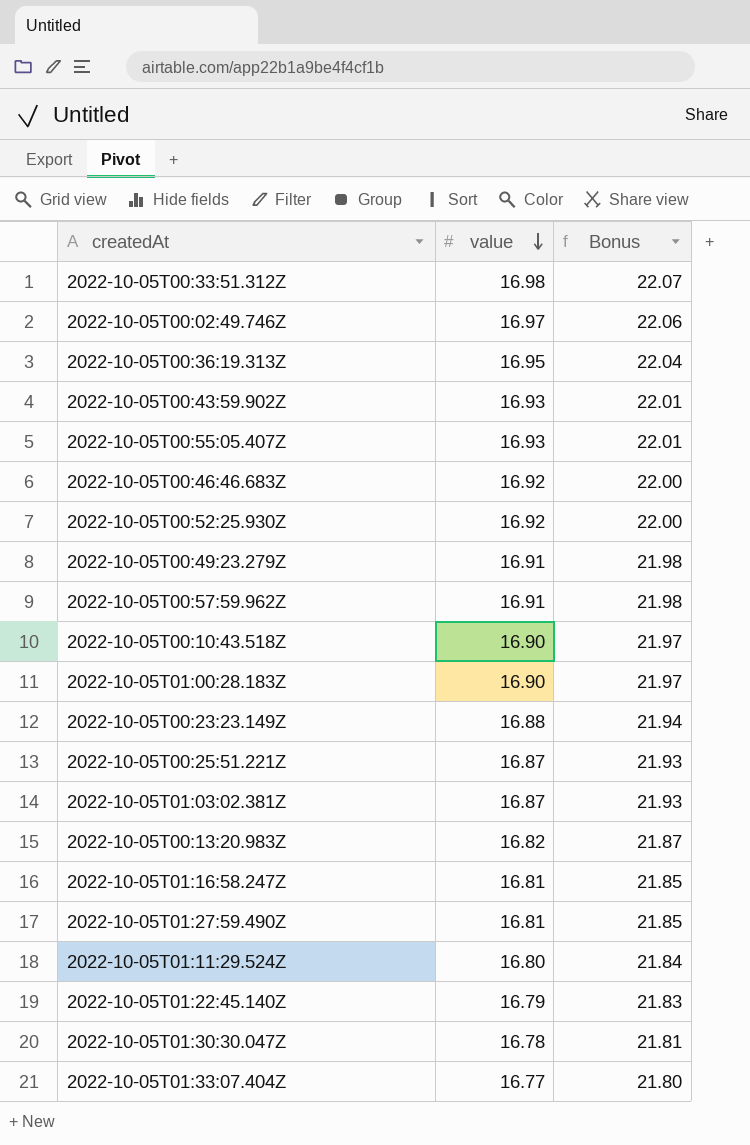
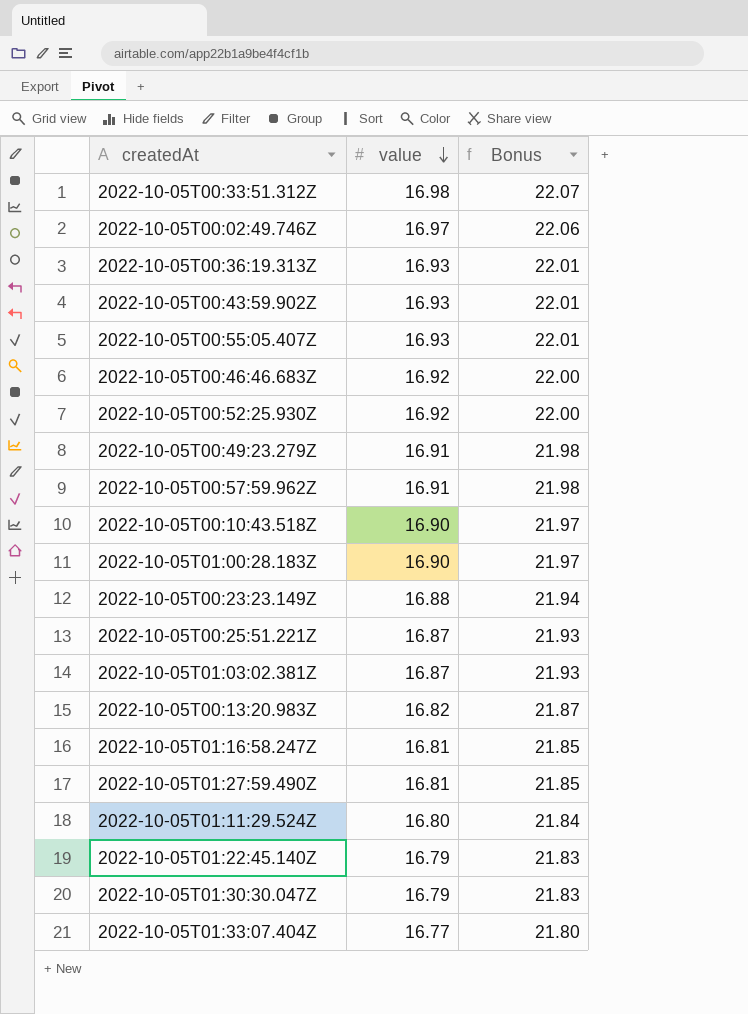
2022-10-05T00:36:19.313Z | value: 16.95 -> 16.93
2022-10-05T00:36:19.313Z | Bonus: 22.04 -> 22.01
2022-10-05T01:30:30.047Z | value: 16.78 -> 16.79
2022-10-05T01:30:30.047Z | Bonus: 21.81 -> 21.83

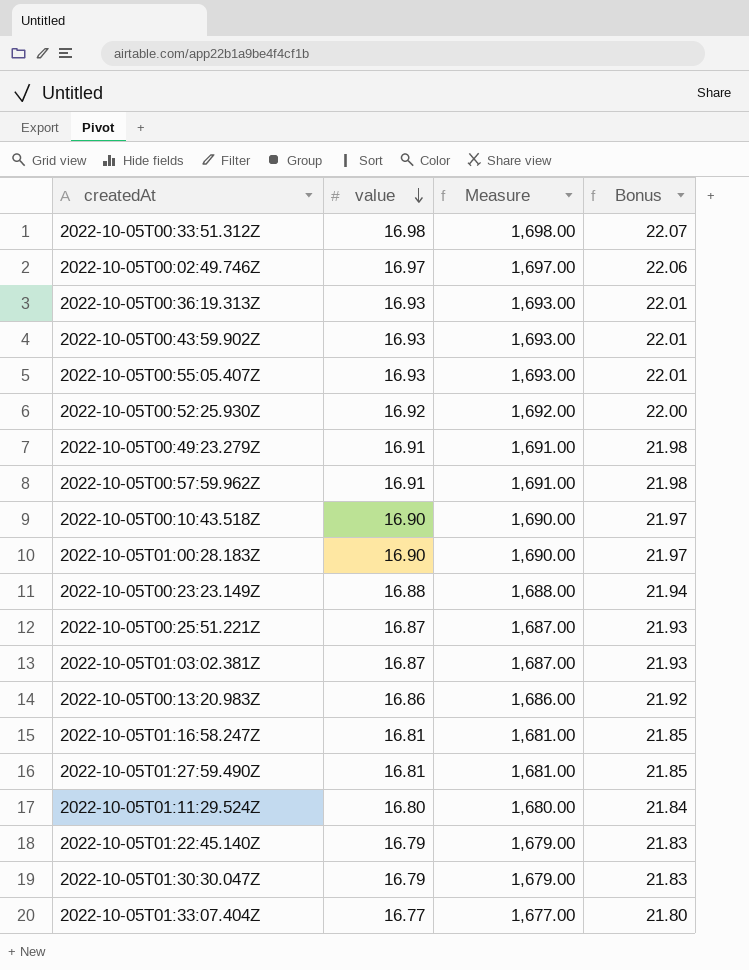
column Measure | formula: none -> [value] * 100
row 2022-10-05T00:46:46.683Z: 16.92 | 22.00 -> none
2022-10-05T00:13:20.983Z | value: 16.82 -> 16.86
2022-10-05T00:13:20.983Z | Bonus: 21.87 -> 21.92

